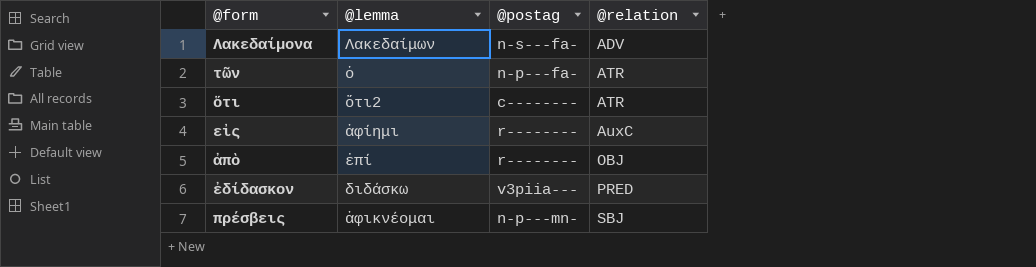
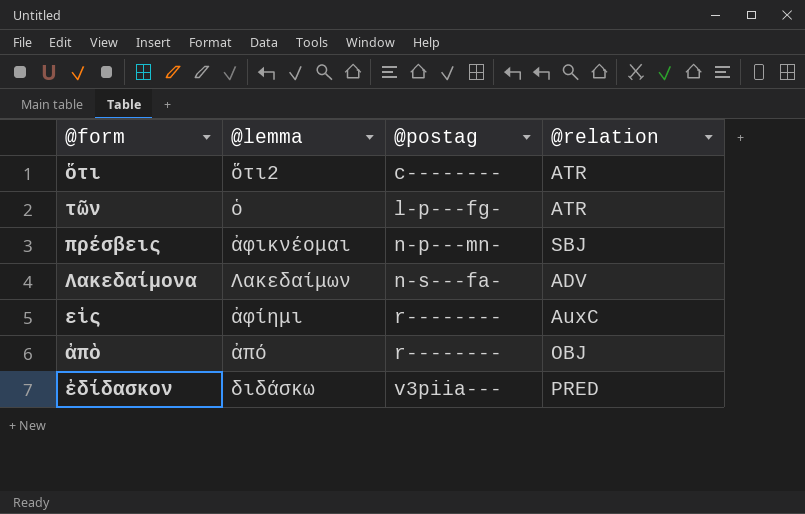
row order: @relation ascending -> @postag ascending
τῶν | @postag: n-p---fa- -> l-p---fg-
ἀπὸ | @lemma: ἐπί -> ἀπό

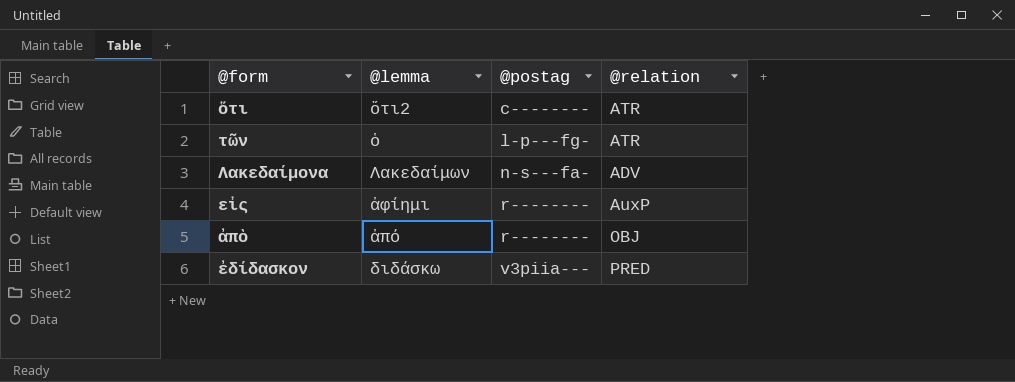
row πρέσβεις: ἀφικνέομαι | n-p---mn- | SBJ -> none
εἰς | @relation: AuxC -> AuxP

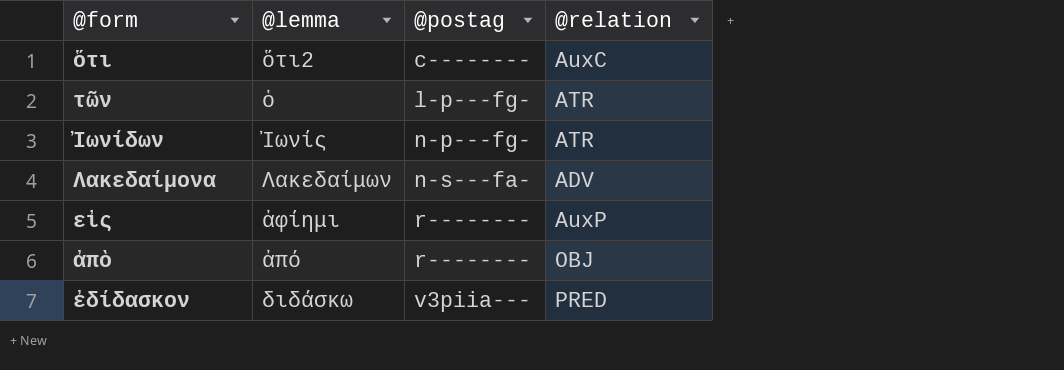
ὅτι | @relation: ATR -> AuxC
row Ἰωνίδων: none -> Ἰωνίς | n-p---fg- | ATR

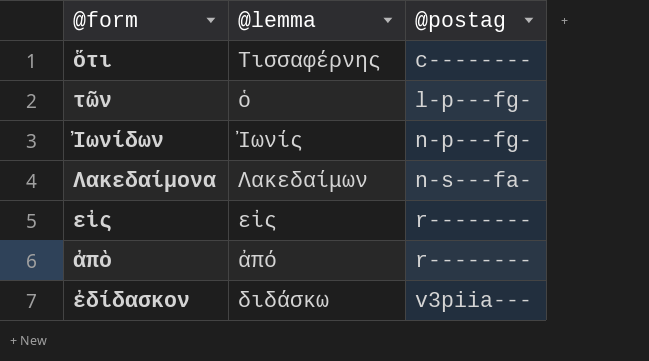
column @relation | position: 4 -> none
ὅτι | @lemma: ὅτι2 -> Τισσαφέρνης
εἰς | @lemma: ἀφίημι -> εἰς

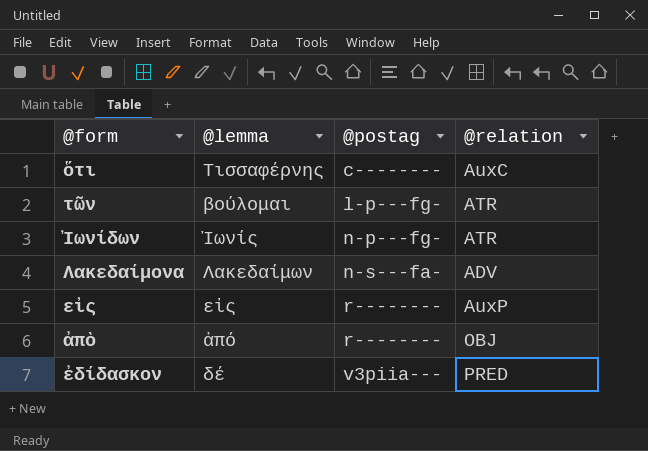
column @relation | position: none -> 4
τῶν | @lemma: ὁ -> βούλομαι
ἐδίδασκον | @lemma: διδάσκω -> δέ

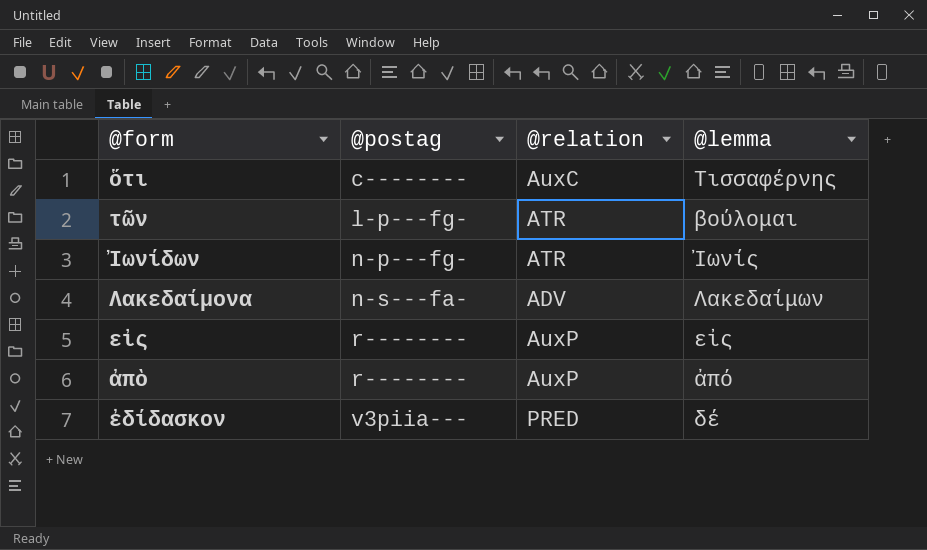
column @lemma | position: 2 -> 4
ἀπὸ | @relation: OBJ -> AuxP

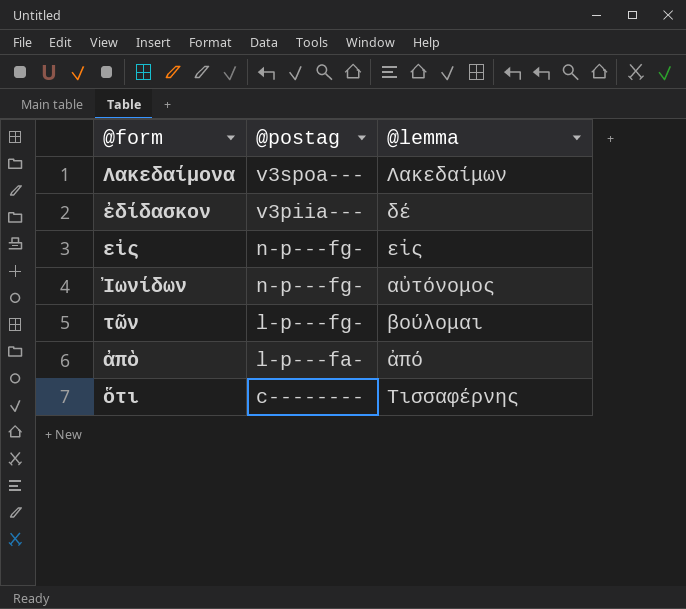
row order: @postag ascending -> @postag descending
column @relation | position: 3 -> none
Λακεδαίμονα | @postag: n-s---fa- -> v3spoa---
εἰς | @postag: r-------- -> n-p---fg-
Ἰωνίδων | @lemma: Ἰωνίς -> αὐτόνομος
ἀπὸ | @postag: r-------- -> l-p---fa-

